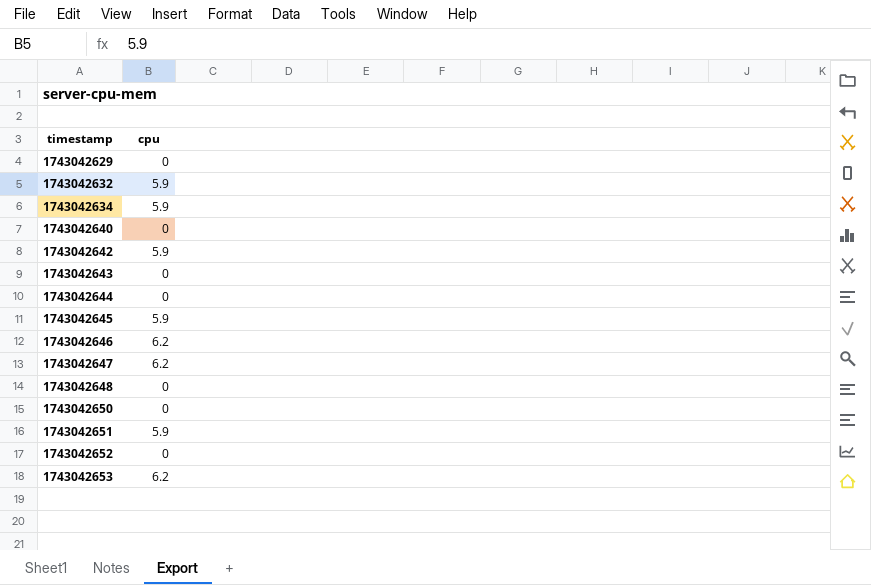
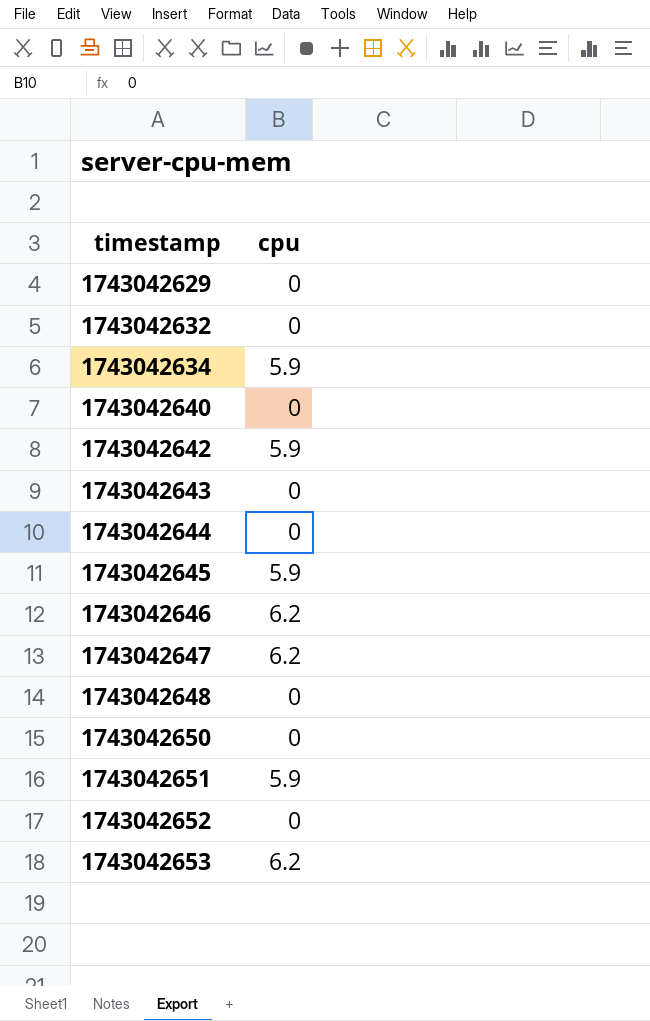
1743042632 | cpu: 5.9 -> 0

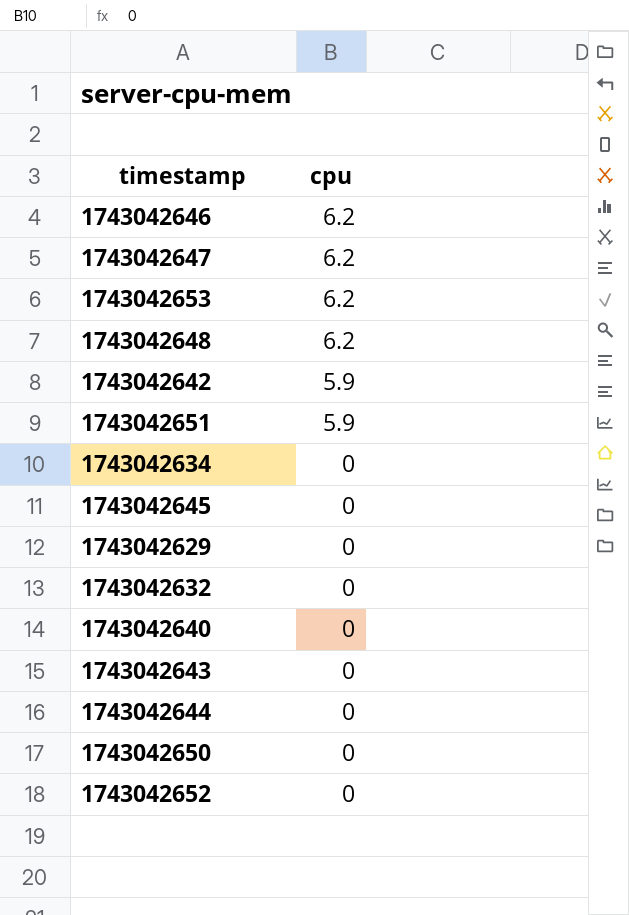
row order: timestamp ascending -> cpu descending
1743042648 | cpu: 0 -> 6.2
1743042634 | cpu: 5.9 -> 0
1743042645 | cpu: 5.9 -> 0

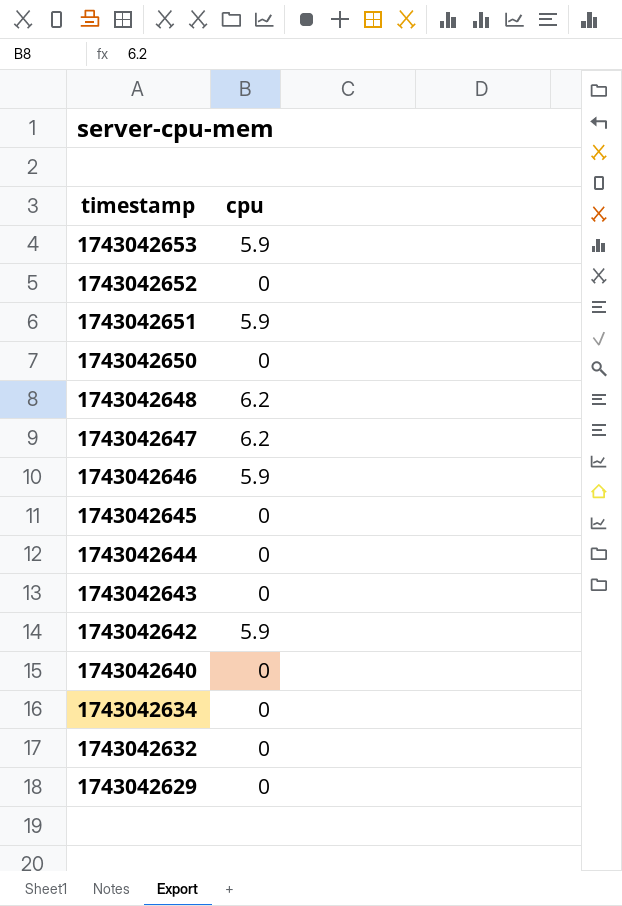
row order: cpu descending -> timestamp descending
1743042653 | cpu: 6.2 -> 5.9
1743042646 | cpu: 6.2 -> 5.9

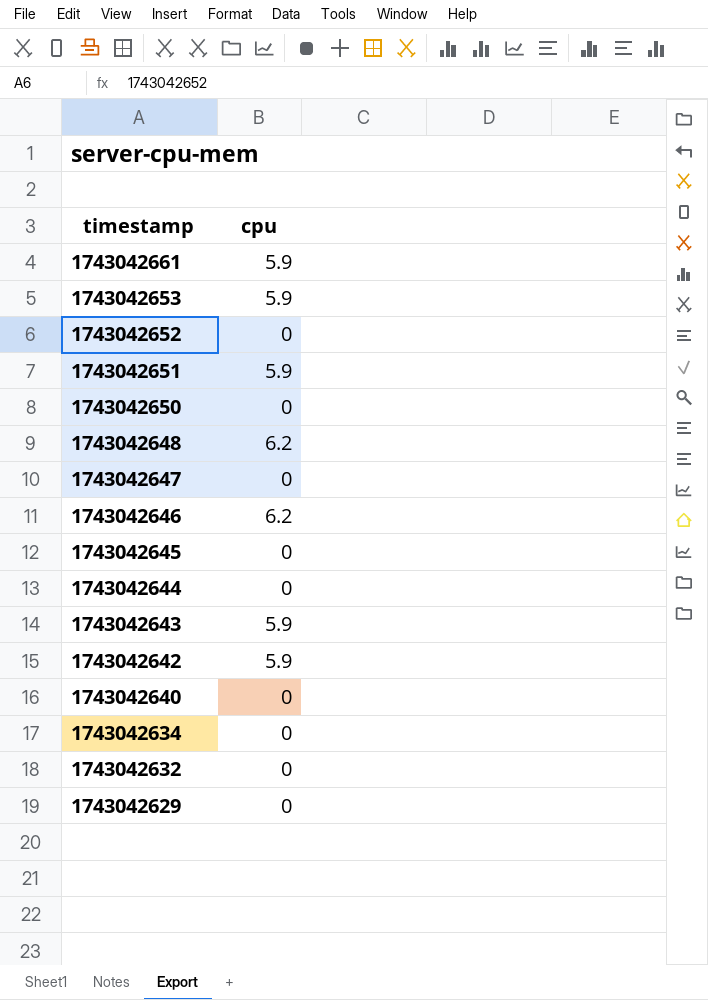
row 1743042661: none -> 5.9
1743042647 | cpu: 6.2 -> 0
1743042646 | cpu: 5.9 -> 6.2
1743042643 | cpu: 0 -> 5.9

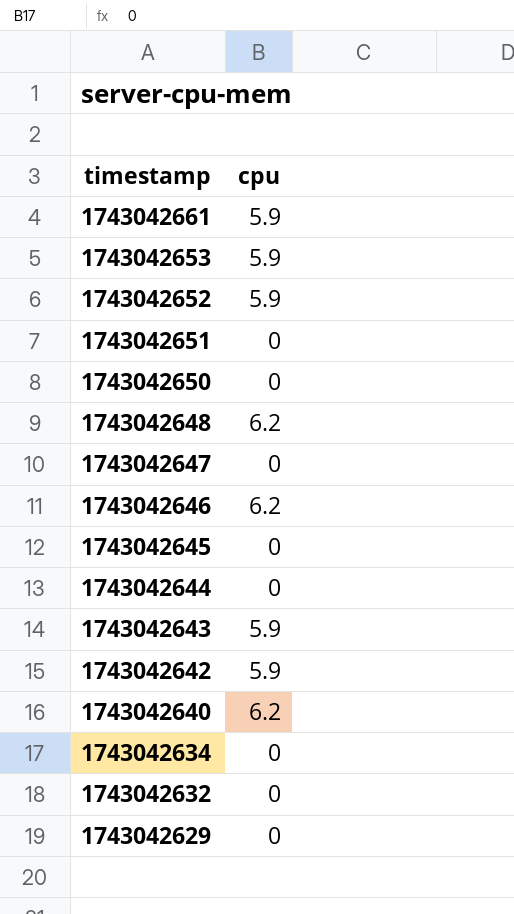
1743042652 | cpu: 0 -> 5.9
1743042651 | cpu: 5.9 -> 0
1743042640 | cpu: 0 -> 6.2

